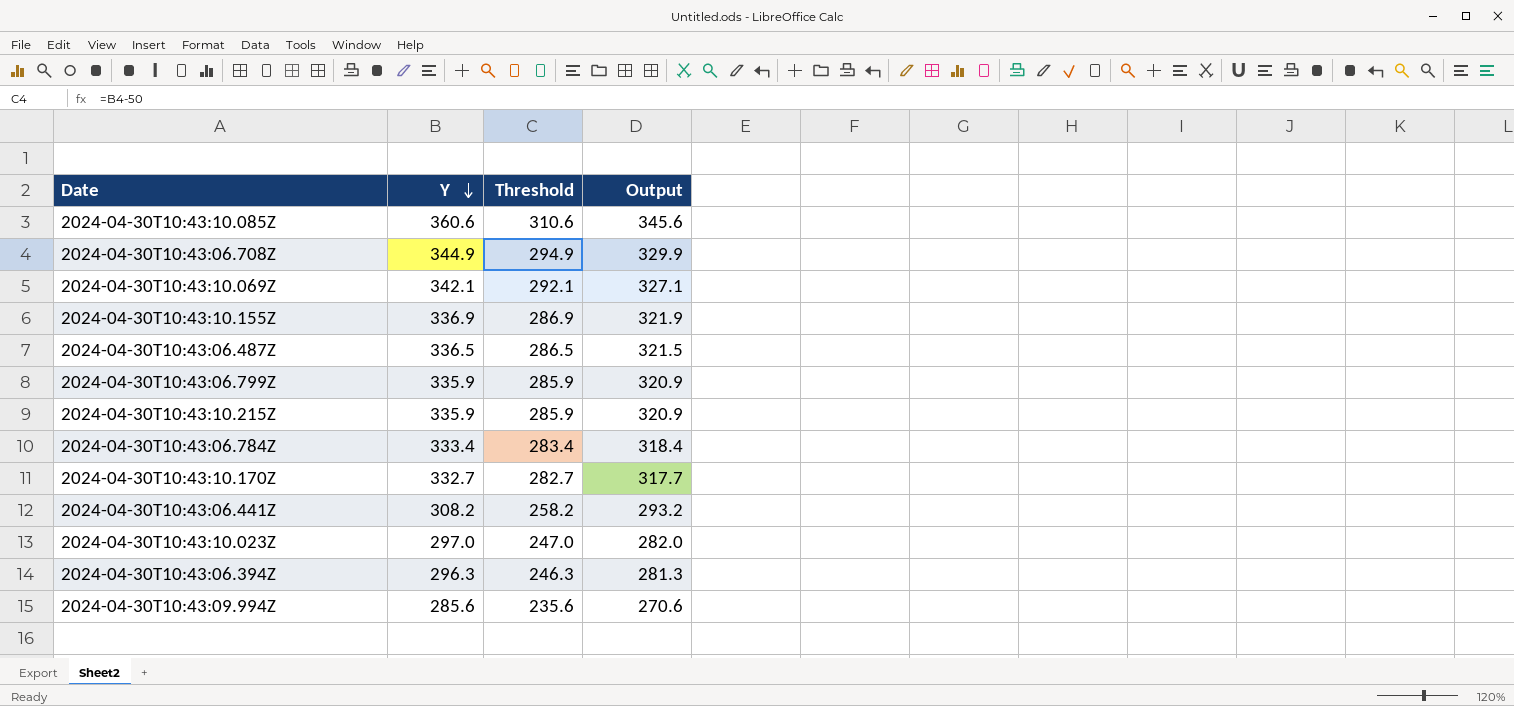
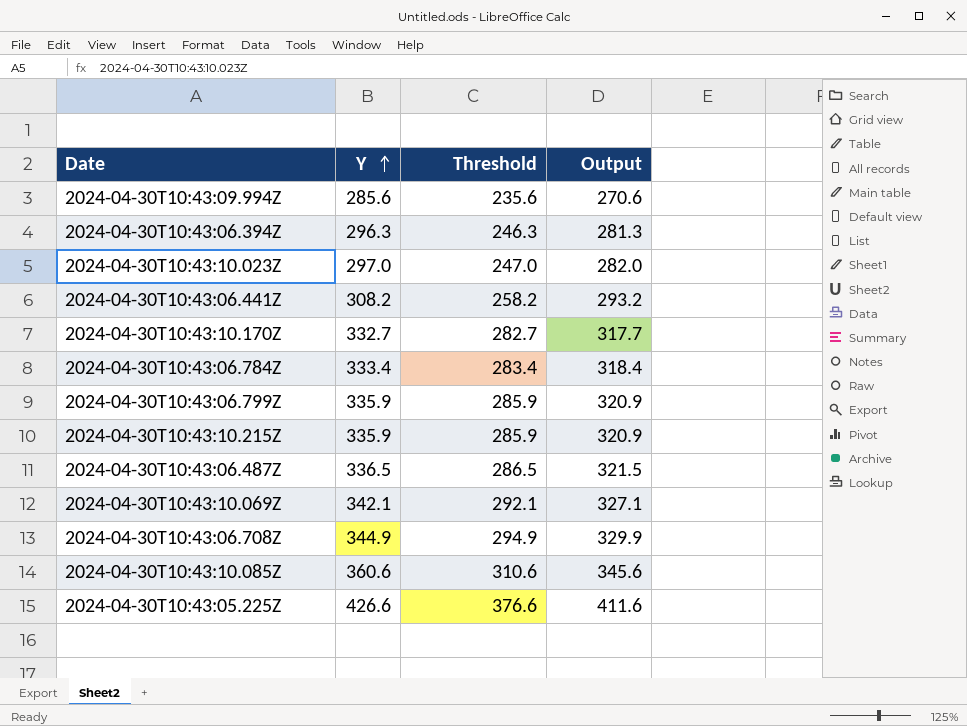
row order: Y descending -> Y ascending
row 2024-04-30T10:43:10.155Z: 336.9 | 286.9 | 321.9 -> none
row 2024-04-30T10:43:05.225Z: none -> 426.6 | 376.6 | 411.6

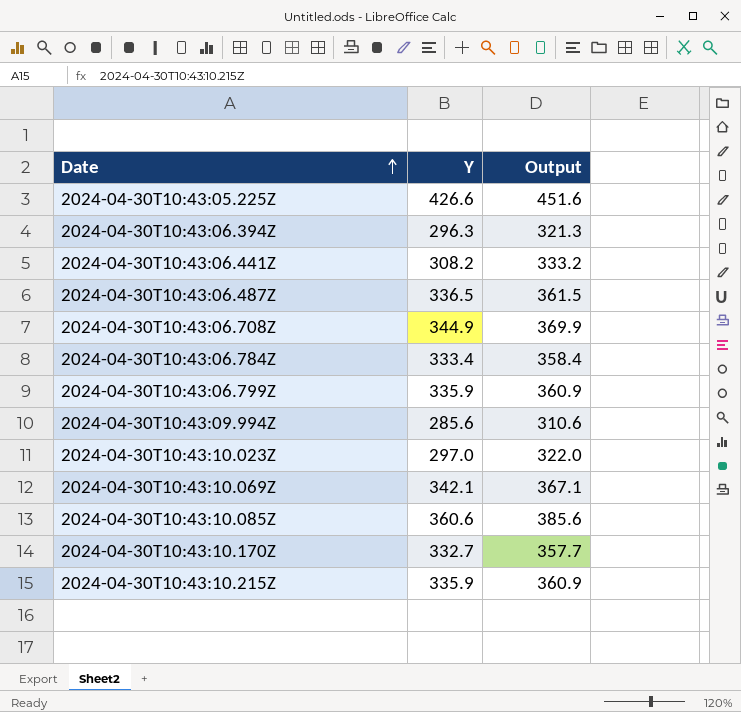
row order: Y ascending -> Date ascending
column Threshold | formula: [Y] - 50 -> none
column Output | formula: [Y] - 15 -> [Y] + 25

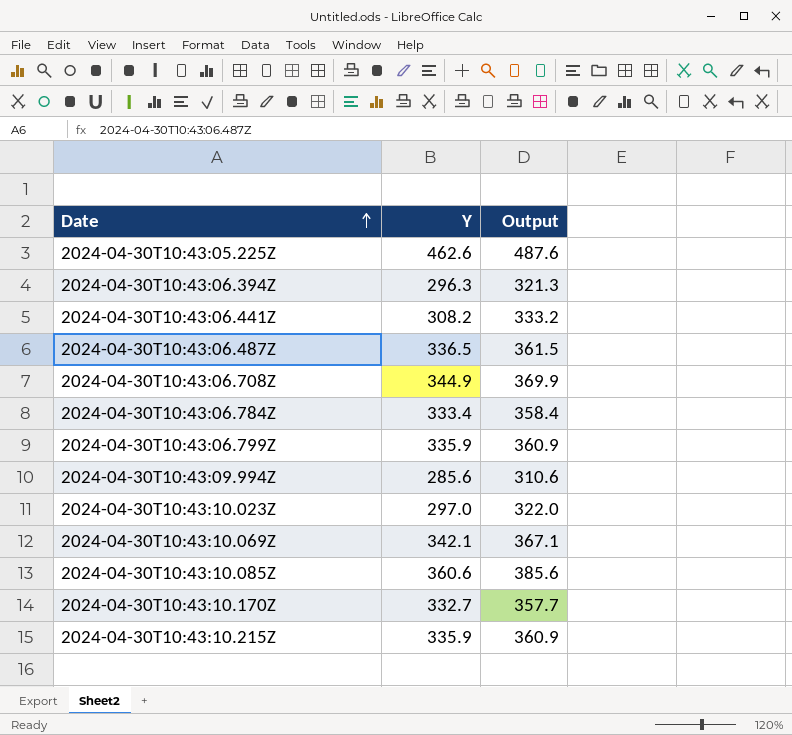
2024-04-30T10:43:05.225Z | Y: 426.6 -> 462.6
2024-04-30T10:43:05.225Z | Output: 451.6 -> 487.6

